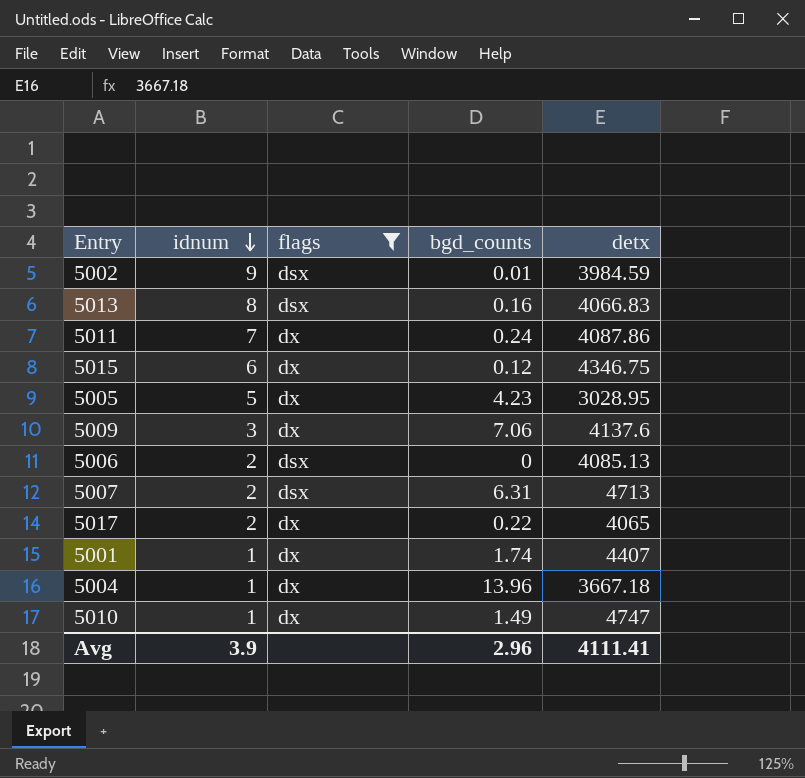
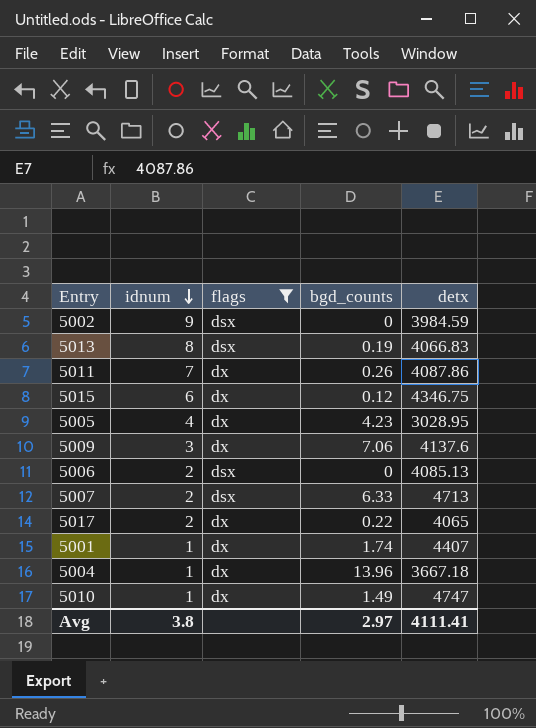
5002 | bgd_counts: 0.01 -> 0
5013 | bgd_counts: 0.16 -> 0.19
5011 | bgd_counts: 0.24 -> 0.26
5005 | idnum: 5 -> 4
5007 | bgd_counts: 6.31 -> 6.33
Avg | idnum: 3.9 -> 3.8
Avg | bgd_counts: 2.96 -> 2.97

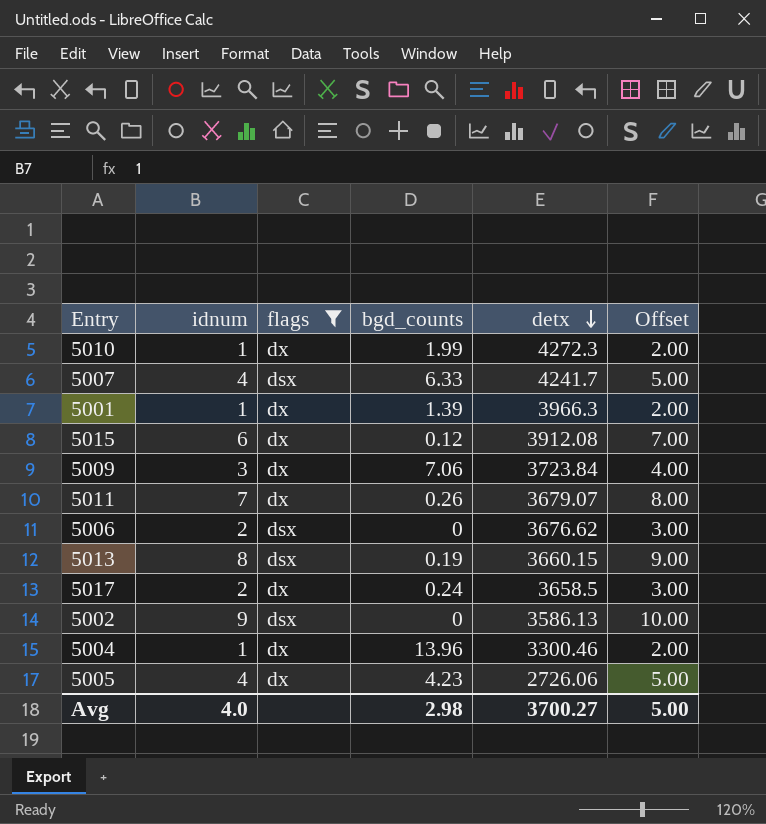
row order: idnum descending -> detx descending
column Offset | formula: none -> [idnum] + 1
5010 | bgd_counts: 1.49 -> 1.99
5010 | detx: 4747 -> 4272.3
5007 | idnum: 2 -> 4
5007 | detx: 4713 -> 4241.7
5001 | bgd_counts: 1.74 -> 1.39
5001 | detx: 4407 -> 3966.3
5015 | detx: 4346.75 -> 3912.08
5009 | detx: 4137.6 -> 3723.84
5011 | detx: 4087.86 -> 3679.07
5006 | detx: 4085.13 -> 3676.62
5013 | detx: 4066.83 -> 3660.15
5017 | bgd_counts: 0.22 -> 0.24
5017 | detx: 4065 -> 3658.5
5002 | detx: 3984.59 -> 3586.13
5004 | detx: 3667.18 -> 3300.46
5005 | detx: 3028.95 -> 2726.06
Avg | idnum: 3.8 -> 4.0
Avg | bgd_counts: 2.97 -> 2.98
Avg | detx: 4111.41 -> 3700.27

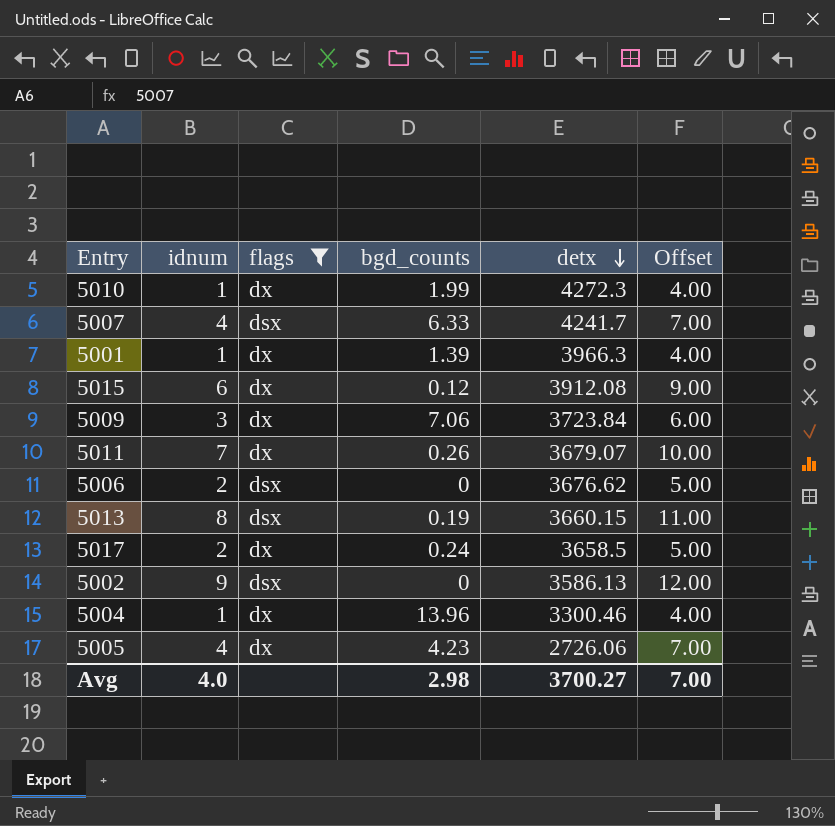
column Offset | formula: [idnum] + 1 -> [idnum] + 3
Avg | Offset: 5.00 -> 7.00

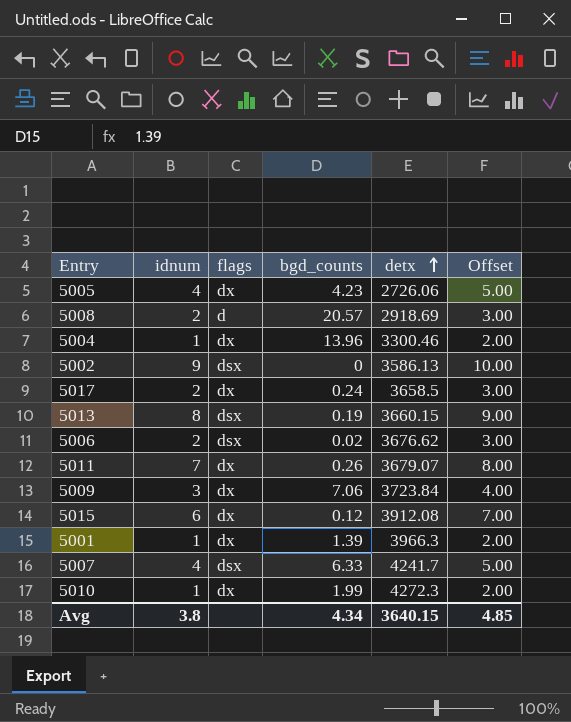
filter: flags != d -> none
row order: detx descending -> detx ascending
column Offset | formula: [idnum] + 3 -> [idnum] + 1
5006 | bgd_counts: 0 -> 0.02
Avg | idnum: 4.0 -> 3.8
Avg | bgd_counts: 2.98 -> 4.34
Avg | detx: 3700.27 -> 3640.15
Avg | Offset: 7.00 -> 4.85

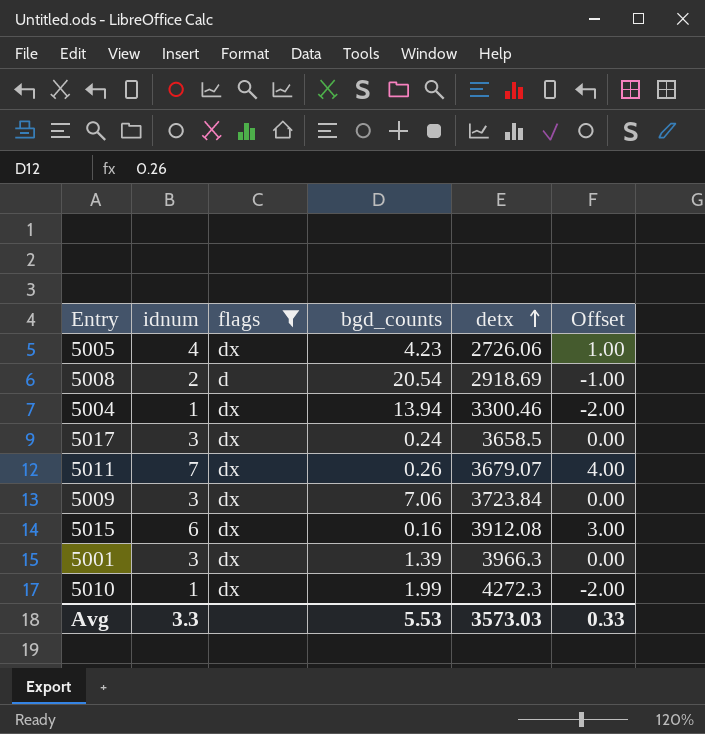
filter: none -> flags != dsx
column Offset | formula: [idnum] + 1 -> [idnum] - 3
5008 | bgd_counts: 20.57 -> 20.54
5004 | bgd_counts: 13.96 -> 13.94
5017 | idnum: 2 -> 3
5015 | bgd_counts: 0.12 -> 0.16
5001 | idnum: 1 -> 3
Avg | idnum: 3.8 -> 3.3
Avg | bgd_counts: 4.34 -> 5.53
Avg | detx: 3640.15 -> 3573.03
Avg | Offset: 4.85 -> 0.33

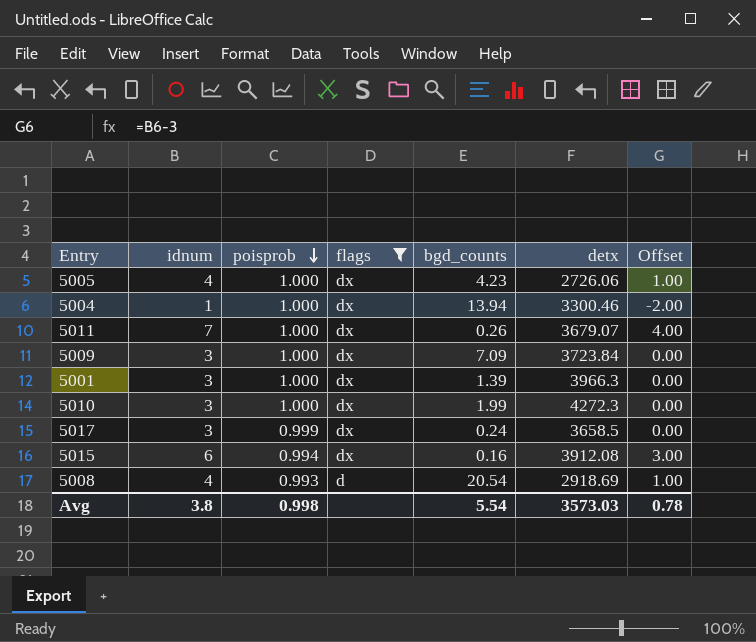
row order: detx ascending -> poisprob descending
column poisprob | position: none -> 3
5009 | bgd_counts: 7.06 -> 7.09
5010 | idnum: 1 -> 3
5010 | Offset: -2.00 -> 0.00
5008 | idnum: 2 -> 4
5008 | Offset: -1.00 -> 1.00
Avg | idnum: 3.3 -> 3.8
Avg | bgd_counts: 5.53 -> 5.54
Avg | Offset: 0.33 -> 0.78

